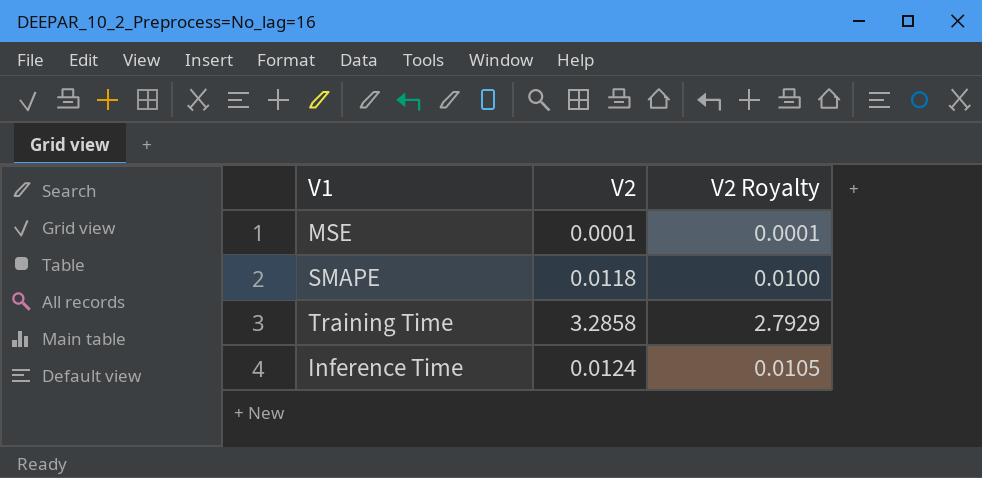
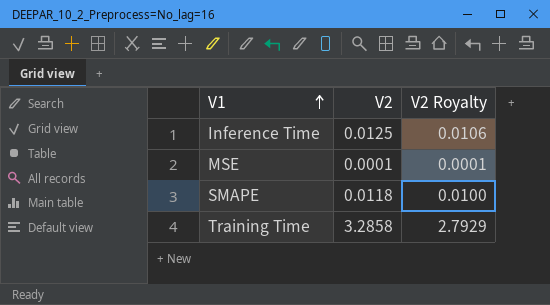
row order: none -> V1 ascending
Inference Time | V2: 0.0124 -> 0.0125
Inference Time | V2 Royalty: 0.0105 -> 0.0106

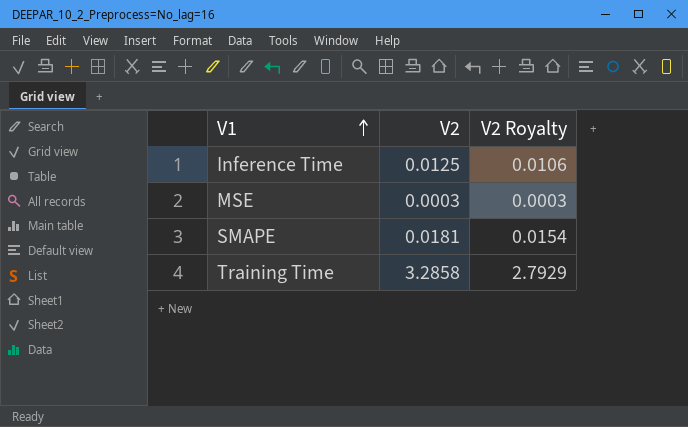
MSE | V2: 0.0001 -> 0.0003
MSE | V2 Royalty: 0.0001 -> 0.0003
SMAPE | V2: 0.0118 -> 0.0181
SMAPE | V2 Royalty: 0.0100 -> 0.0154

